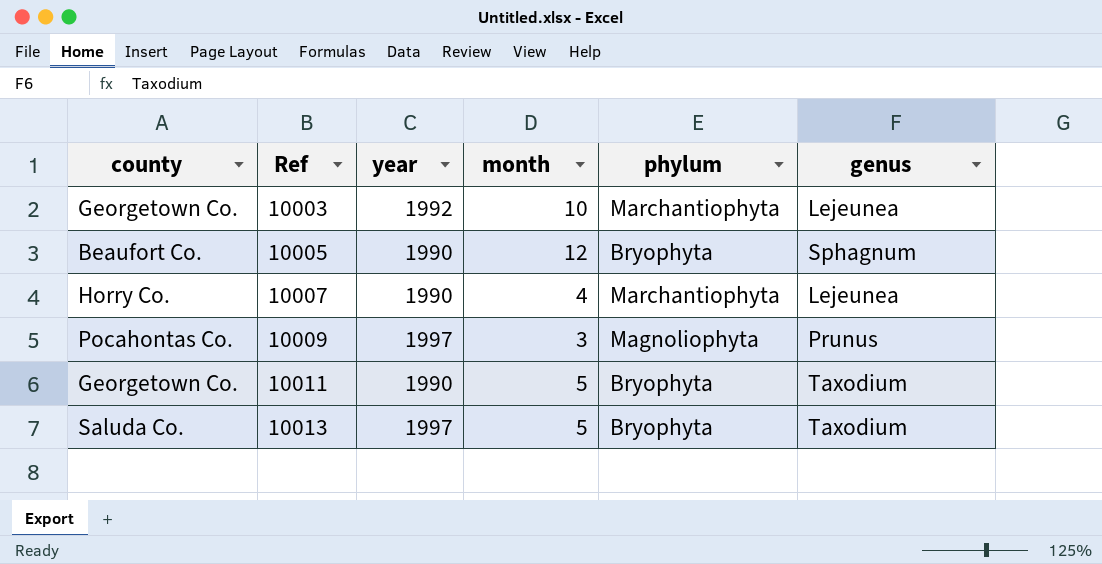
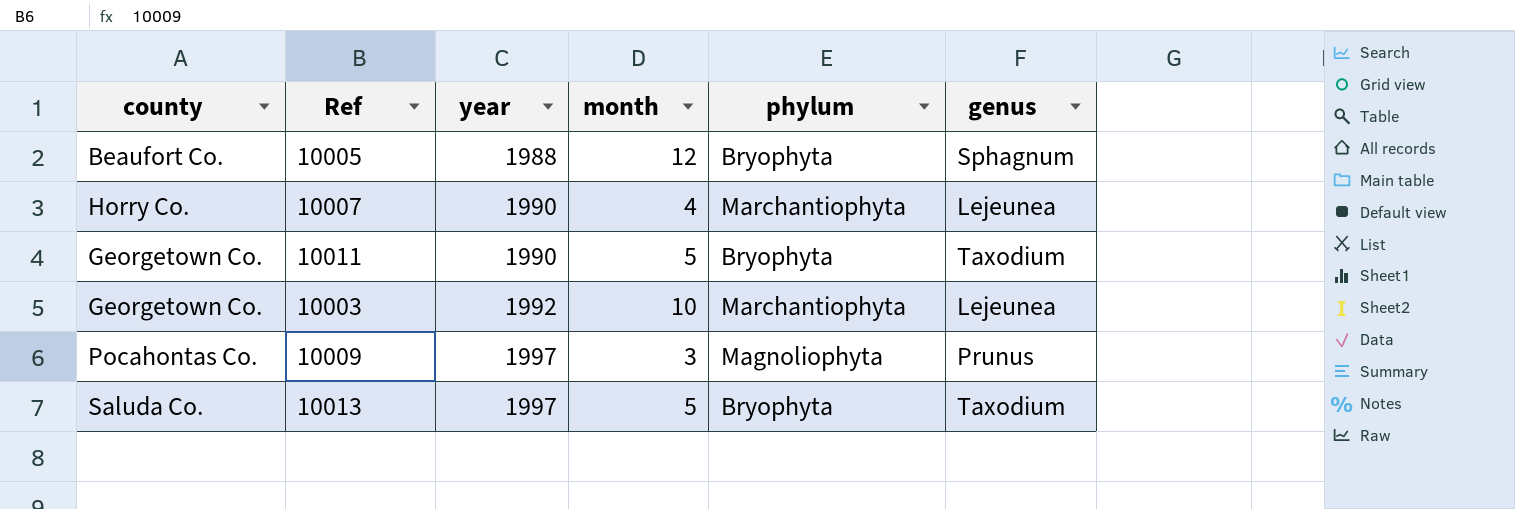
row order: Ref ascending -> year ascending
10005 | year: 1990 -> 1988

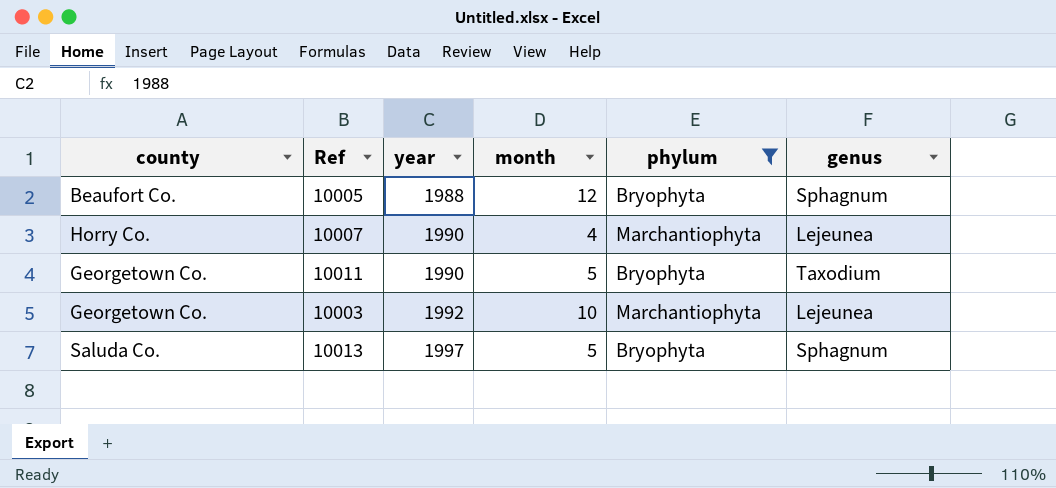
filter: none -> phylum != Magnoliophyta
10013 | genus: Taxodium -> Sphagnum

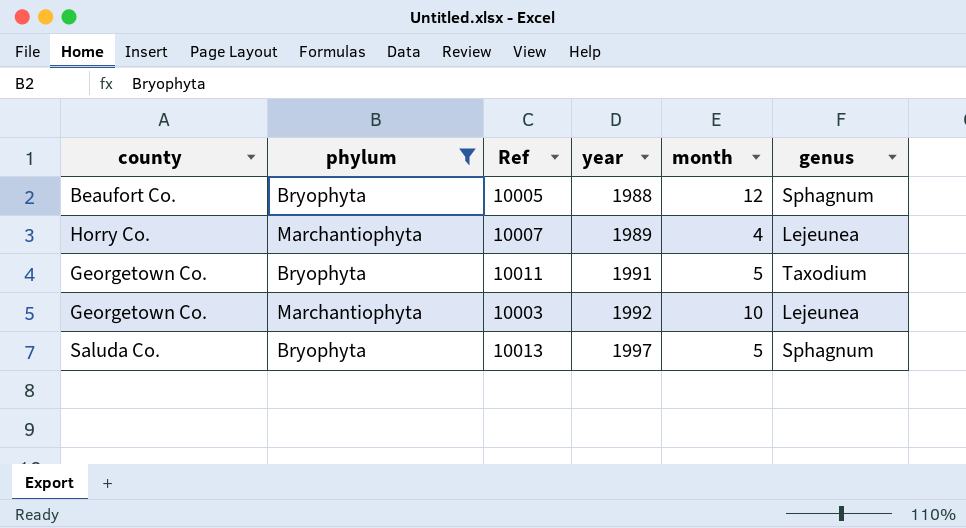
column phylum | position: 5 -> 2
10007 | year: 1990 -> 1989
10011 | year: 1990 -> 1991

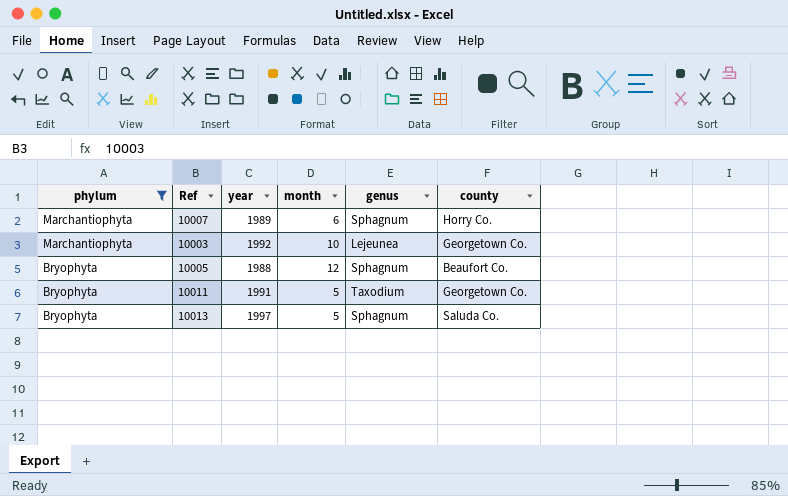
row order: year ascending -> phylum descending
column county | position: 1 -> 6
10007 | month: 4 -> 6
10007 | genus: Lejeunea -> Sphagnum

